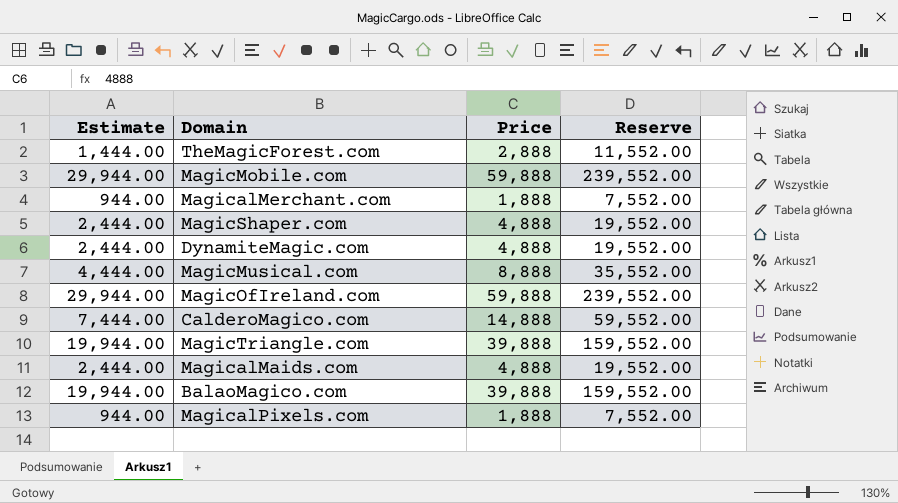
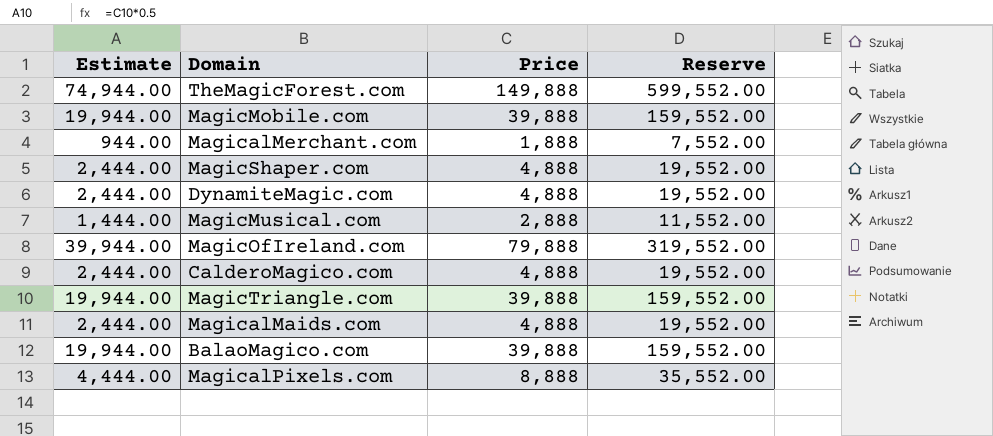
TheMagicForest.com | Estimate: 1,444.00 -> 74,944.00
TheMagicForest.com | Price: 2,888 -> 149,888
TheMagicForest.com | Reserve: 11,552.00 -> 599,552.00
MagicMobile.com | Estimate: 29,944.00 -> 19,944.00
MagicMobile.com | Price: 59,888 -> 39,888
MagicMobile.com | Reserve: 239,552.00 -> 159,552.00
MagicMusical.com | Estimate: 4,444.00 -> 1,444.00
MagicMusical.com | Price: 8,888 -> 2,888
MagicMusical.com | Reserve: 35,552.00 -> 11,552.00
MagicOfIreland.com | Estimate: 29,944.00 -> 39,944.00
MagicOfIreland.com | Price: 59,888 -> 79,888
MagicOfIreland.com | Reserve: 239,552.00 -> 319,552.00
CalderoMagico.com | Estimate: 7,444.00 -> 2,444.00
CalderoMagico.com | Price: 14,888 -> 4,888
CalderoMagico.com | Reserve: 59,552.00 -> 19,552.00
MagicalPixels.com | Estimate: 944.00 -> 4,444.00
MagicalPixels.com | Price: 1,888 -> 8,888
MagicalPixels.com | Reserve: 7,552.00 -> 35,552.00

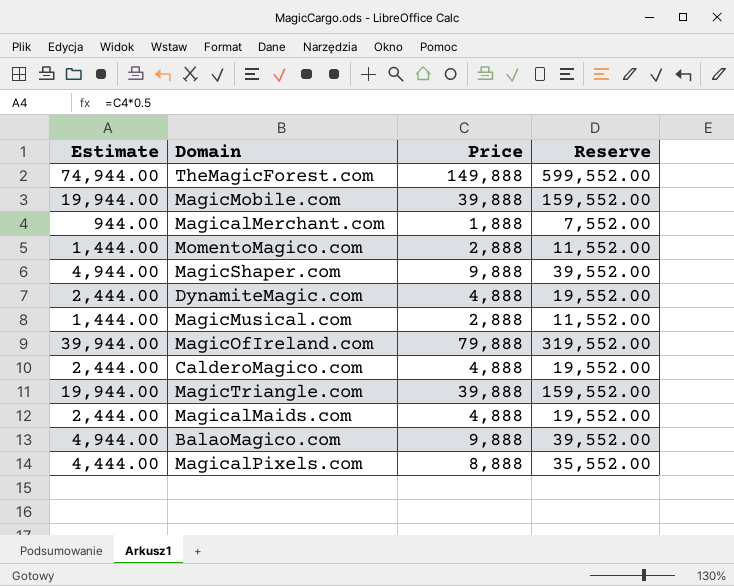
row MomentoMagico.com: none -> 1,444.00 | 2,888 | 11,552.00
MagicShaper.com | Estimate: 2,444.00 -> 4,944.00
MagicShaper.com | Price: 4,888 -> 9,888
MagicShaper.com | Reserve: 19,552.00 -> 39,552.00
BalaoMagico.com | Estimate: 19,944.00 -> 4,944.00
BalaoMagico.com | Price: 39,888 -> 9,888
BalaoMagico.com | Reserve: 159,552.00 -> 39,552.00

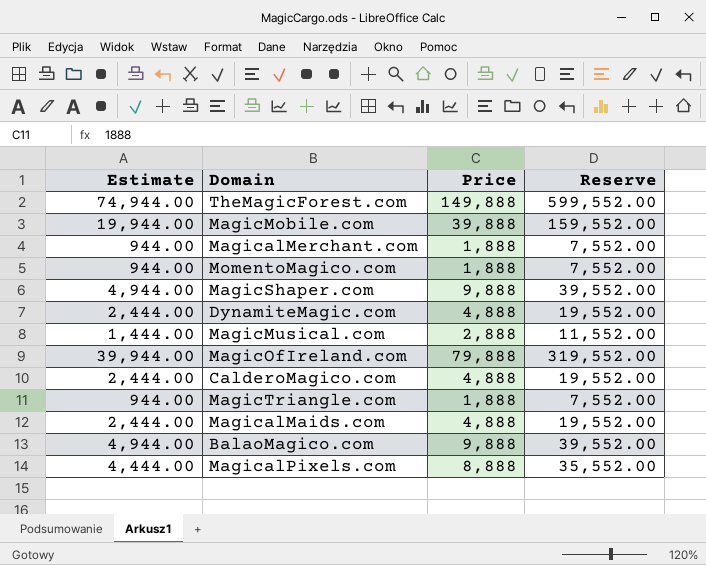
MomentoMagico.com | Estimate: 1,444.00 -> 944.00
MomentoMagico.com | Price: 2,888 -> 1,888
MomentoMagico.com | Reserve: 11,552.00 -> 7,552.00
MagicTriangle.com | Estimate: 19,944.00 -> 944.00
MagicTriangle.com | Price: 39,888 -> 1,888
MagicTriangle.com | Reserve: 159,552.00 -> 7,552.00

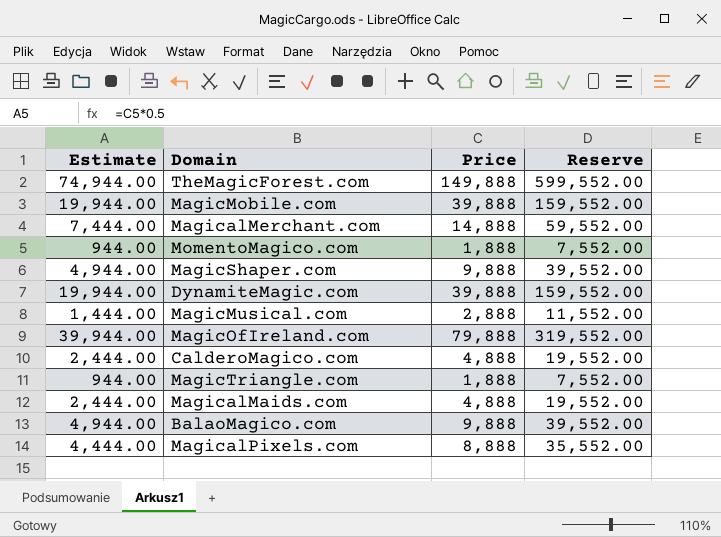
MagicalMerchant.com | Estimate: 944.00 -> 7,444.00
MagicalMerchant.com | Price: 1,888 -> 14,888
MagicalMerchant.com | Reserve: 7,552.00 -> 59,552.00
DynamiteMagic.com | Estimate: 2,444.00 -> 19,944.00
DynamiteMagic.com | Price: 4,888 -> 39,888
DynamiteMagic.com | Reserve: 19,552.00 -> 159,552.00

